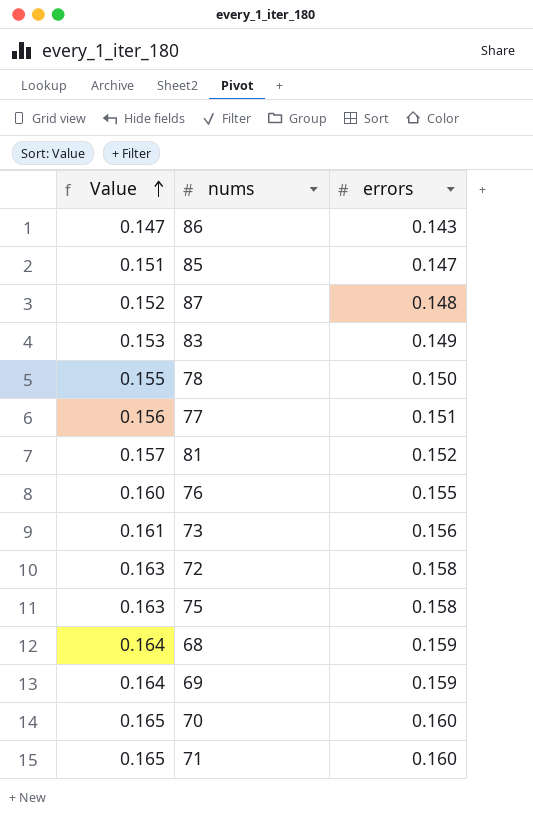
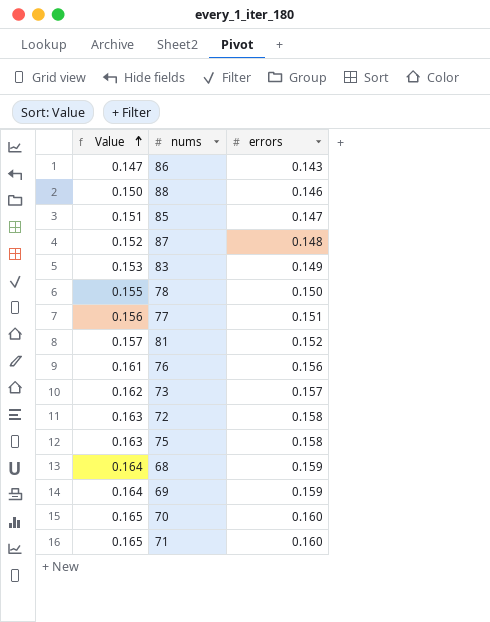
row 88: none -> 0.150 | 0.146
76 | Value: 0.160 -> 0.161
76 | errors: 0.155 -> 0.156
73 | Value: 0.161 -> 0.162
73 | errors: 0.156 -> 0.157

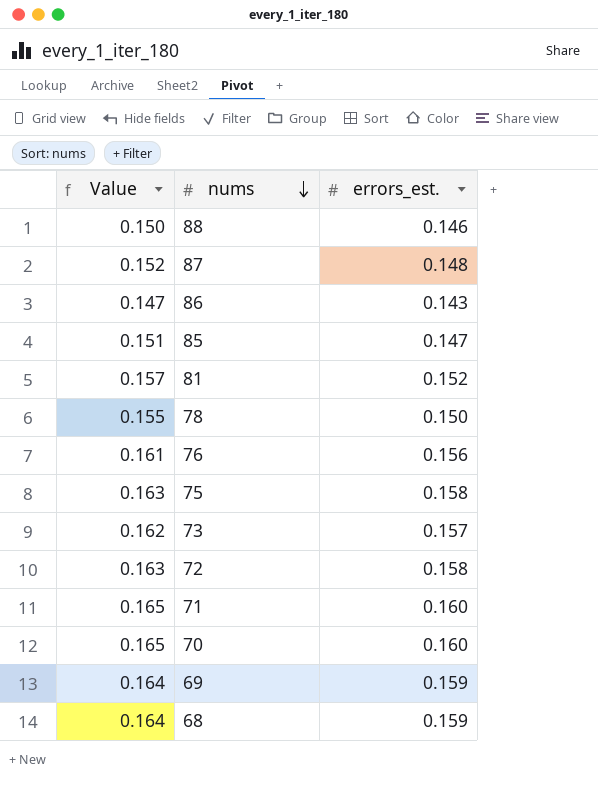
row order: Value ascending -> nums descending
column name: errors -> errors_est.
row 83: 0.153 | 0.149 -> none
row 77: 0.156 | 0.151 -> none

